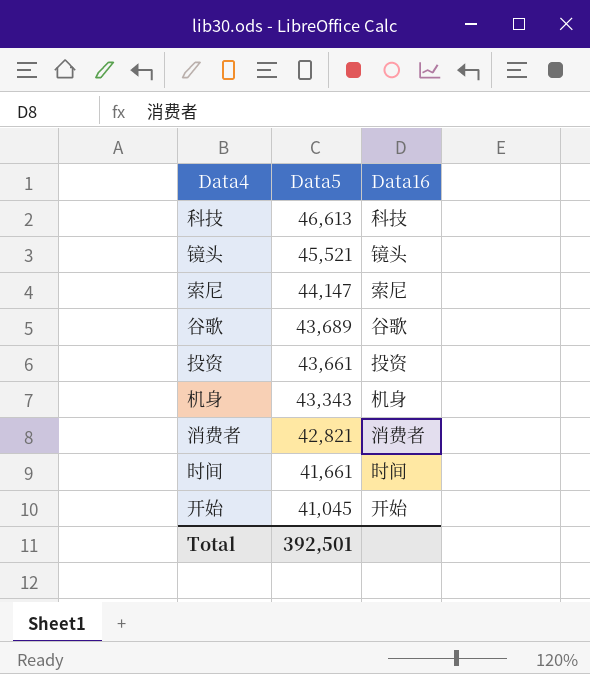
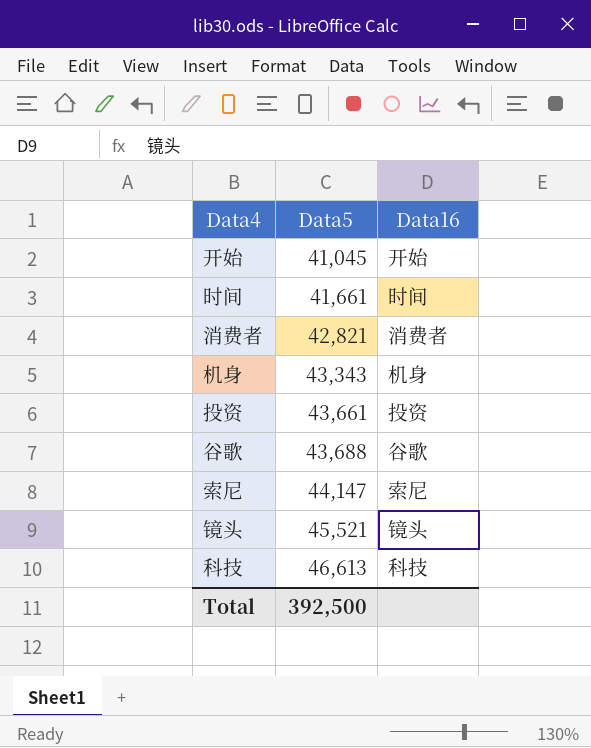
row order: Data5 descending -> Data5 ascending
谷歌 | Data5: 43,689 -> 43,688
Total | Data5: 392,501 -> 392,500

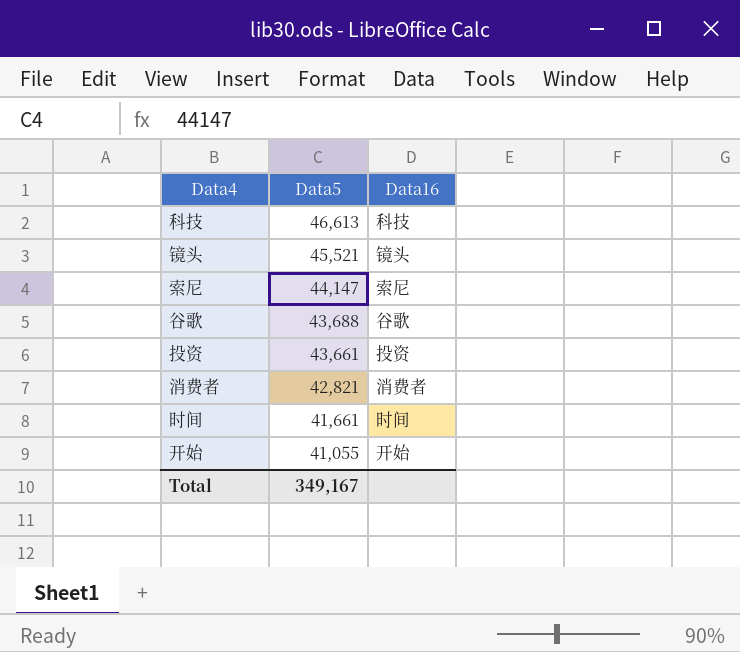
row order: Data5 ascending -> Data5 descending
row 机身: 43,343 | 机身 -> none
开始 | Data5: 41,045 -> 41,055
Total | Data5: 392,500 -> 349,167

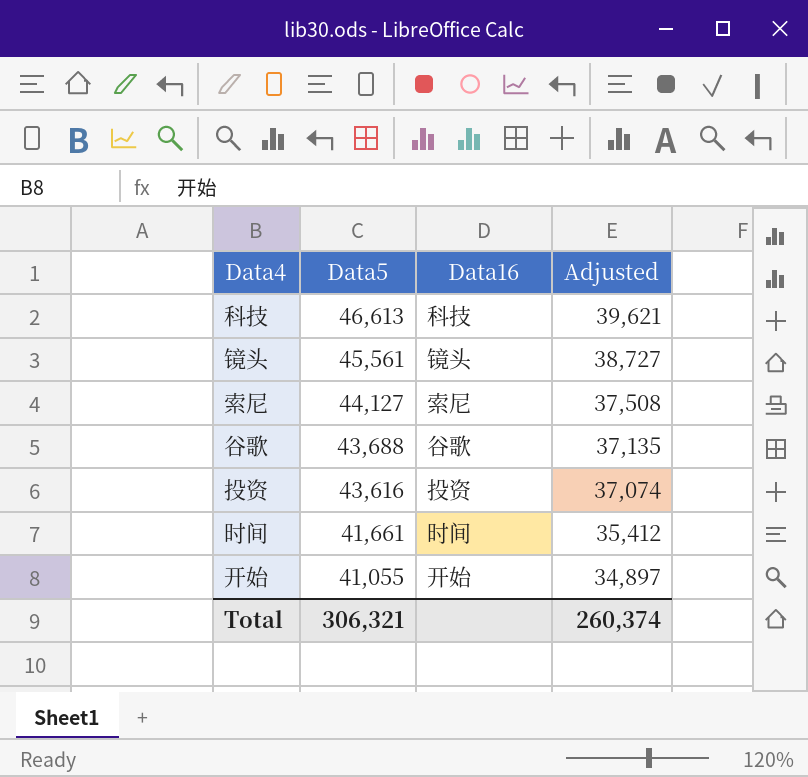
column Adjusted | formula: none -> [Data5] * 0.85
row 消费者: 42,821 | 消费者 -> none
镜头 | Data5: 45,521 -> 45,561
索尼 | Data5: 44,147 -> 44,127
投资 | Data5: 43,661 -> 43,616
Total | Data5: 349,167 -> 306,321

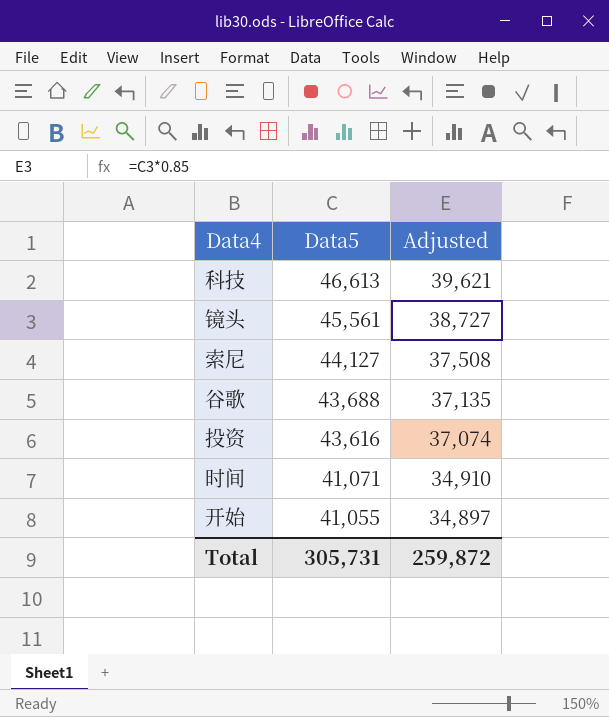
column Data16 | position: 3 -> none
时间 | Data5: 41,661 -> 41,071
时间 | Adjusted: 35,412 -> 34,910
Total | Data5: 306,321 -> 305,731
Total | Adjusted: 260,374 -> 259,872

